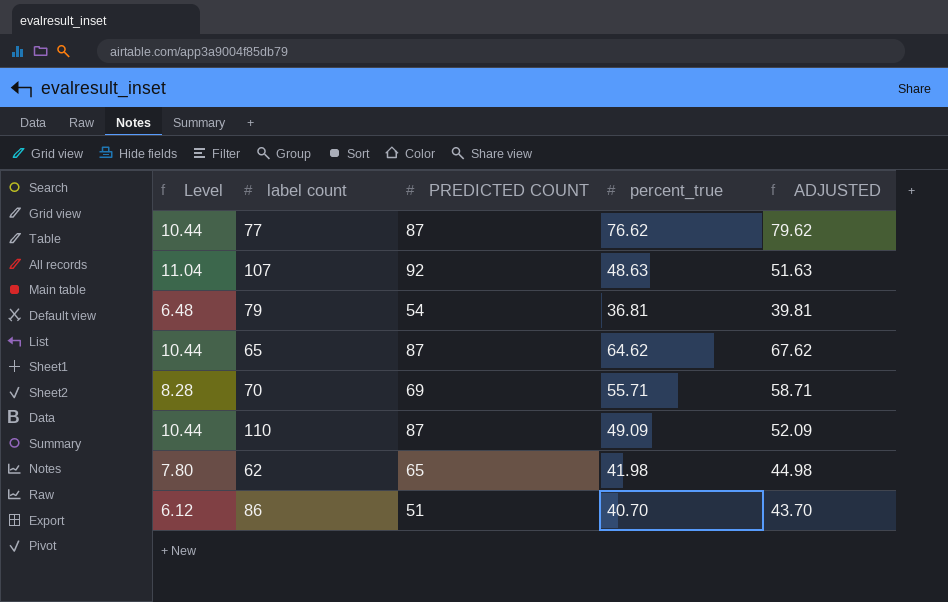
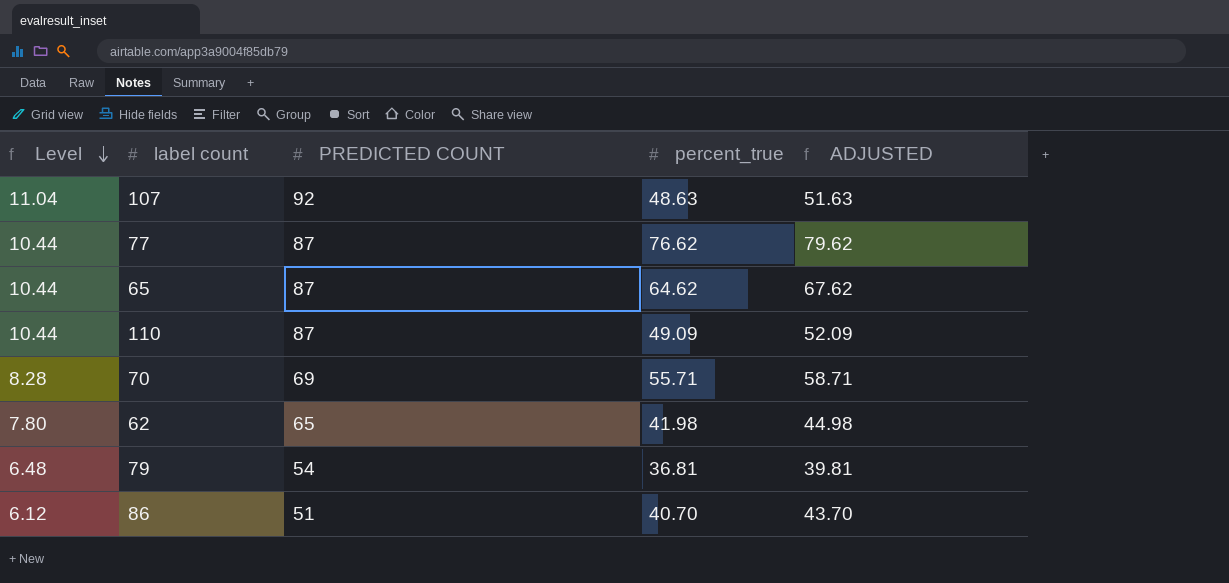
row order: none -> Level descending

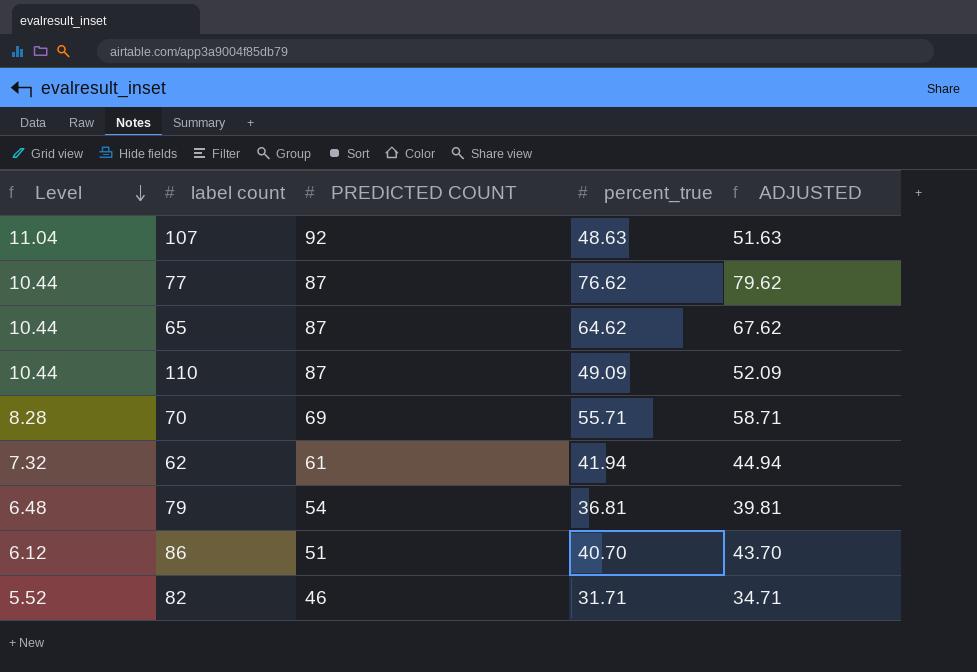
62 | Level: 7.80 -> 7.32
62 | PREDICTED COUNT: 65 -> 61
62 | percent_true: 41.98 -> 41.94
62 | ADJUSTED: 44.98 -> 44.94
row 82: none -> 5.52 | 46 | 31.71 | 34.71

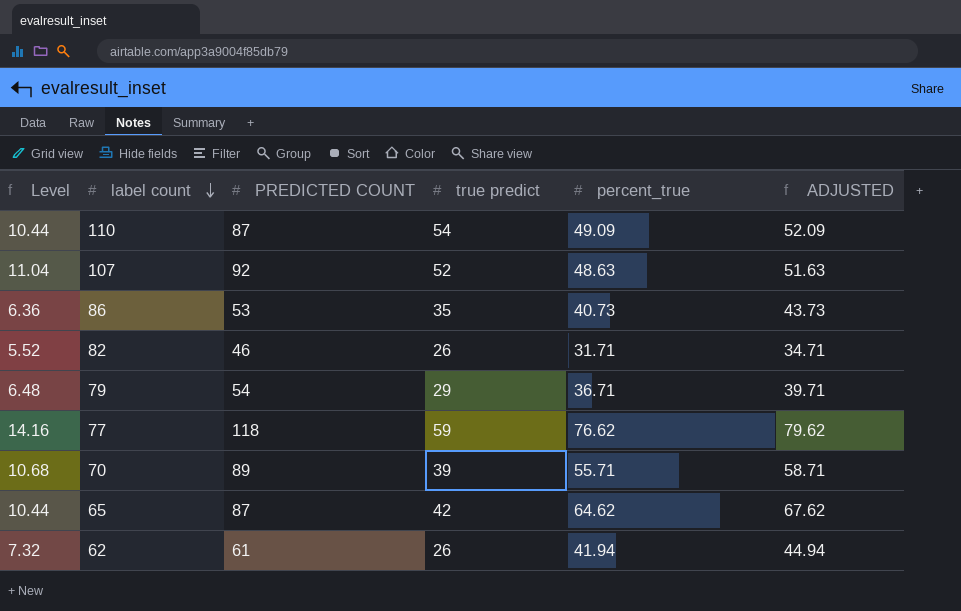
row order: Level descending -> label count descending
column true predict | position: none -> 4
86 | Level: 6.12 -> 6.36
86 | PREDICTED COUNT: 51 -> 53
86 | percent_true: 40.70 -> 40.73
86 | ADJUSTED: 43.70 -> 43.73
79 | percent_true: 36.81 -> 36.71
79 | ADJUSTED: 39.81 -> 39.71
77 | Level: 10.44 -> 14.16
77 | PREDICTED COUNT: 87 -> 118
70 | Level: 8.28 -> 10.68
70 | PREDICTED COUNT: 69 -> 89

